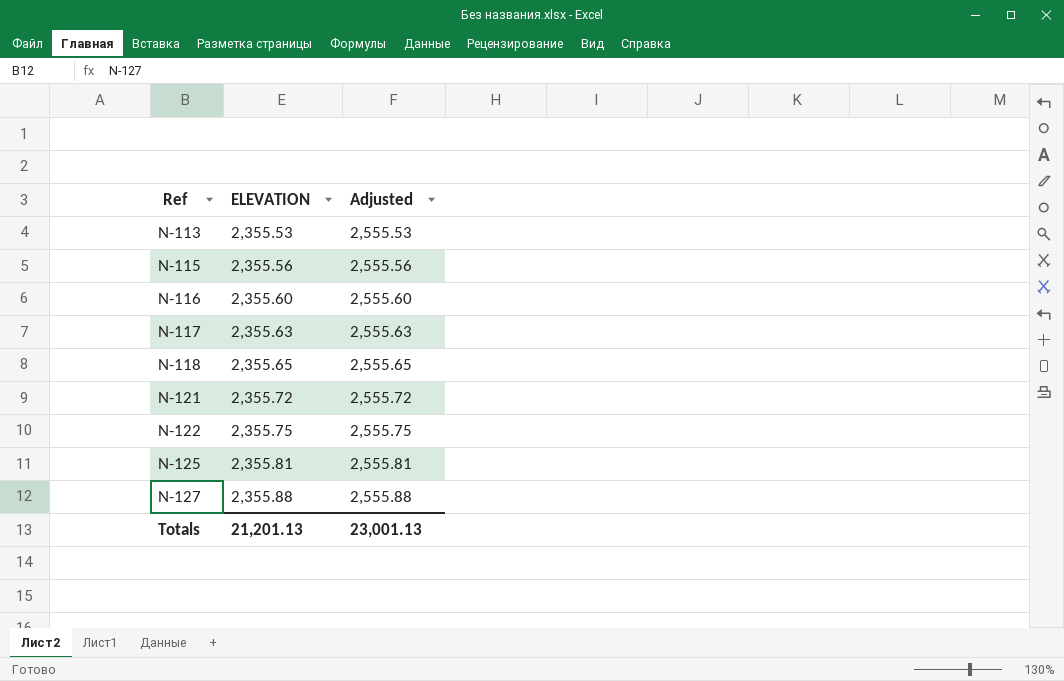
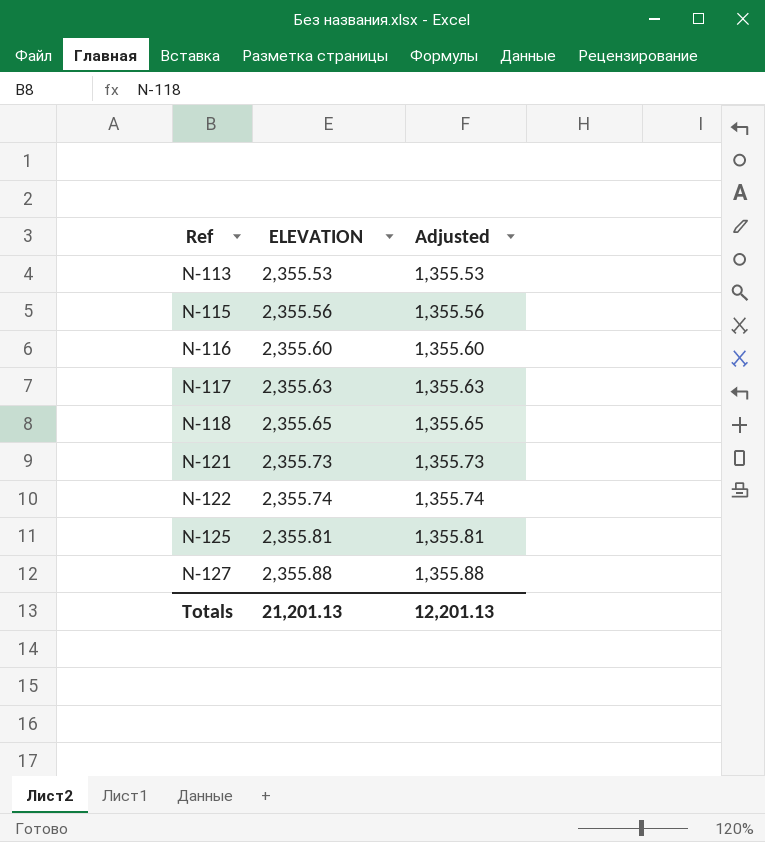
column Adjusted | formula: [ELEVATION] + 200 -> [ELEVATION] - 1000
N-121 | ELEVATION: 2,355.72 -> 2,355.73
N-122 | ELEVATION: 2,355.75 -> 2,355.74
Totals | Adjusted: 23,001.13 -> 12,201.13

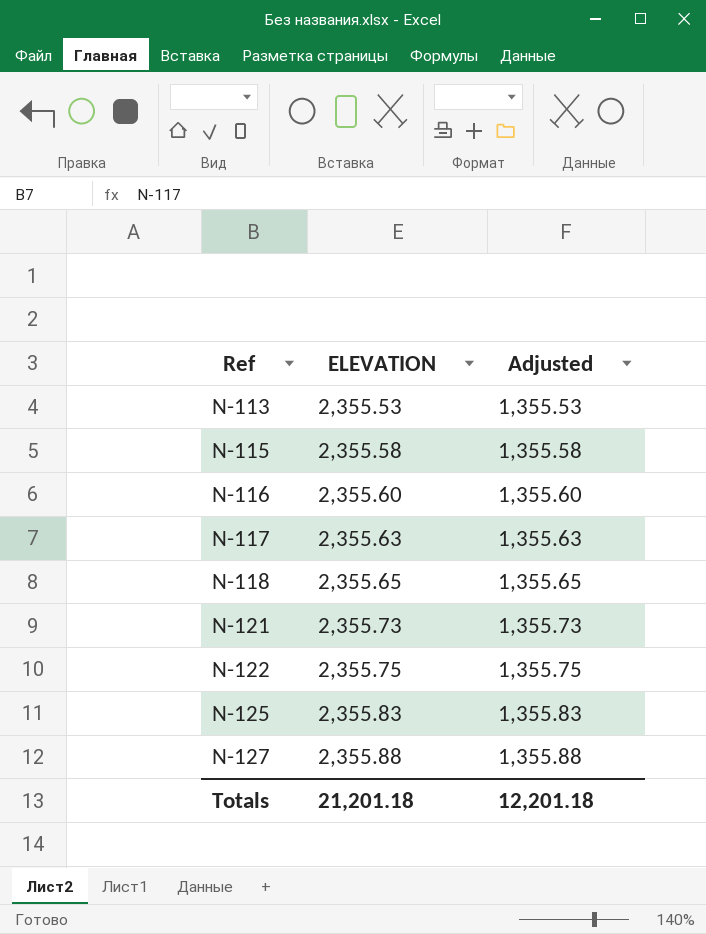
N-115 | ELEVATION: 2,355.56 -> 2,355.58
N-115 | Adjusted: 1,355.56 -> 1,355.58
N-122 | ELEVATION: 2,355.74 -> 2,355.75
N-122 | Adjusted: 1,355.74 -> 1,355.75
N-125 | ELEVATION: 2,355.81 -> 2,355.83
N-125 | Adjusted: 1,355.81 -> 1,355.83
Totals | ELEVATION: 21,201.13 -> 21,201.18
Totals | Adjusted: 12,201.13 -> 12,201.18

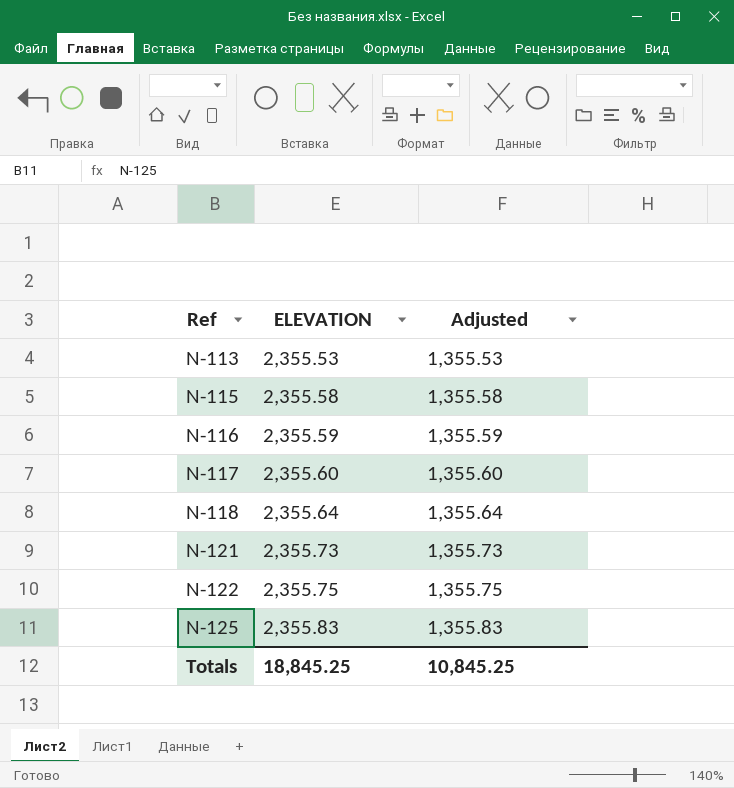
row N-127: 2,355.88 | 1,355.88 -> none
N-116 | ELEVATION: 2,355.60 -> 2,355.59
N-116 | Adjusted: 1,355.60 -> 1,355.59
N-117 | ELEVATION: 2,355.63 -> 2,355.60
N-117 | Adjusted: 1,355.63 -> 1,355.60
N-118 | ELEVATION: 2,355.65 -> 2,355.64
N-118 | Adjusted: 1,355.65 -> 1,355.64
Totals | ELEVATION: 21,201.18 -> 18,845.25
Totals | Adjusted: 12,201.18 -> 10,845.25

